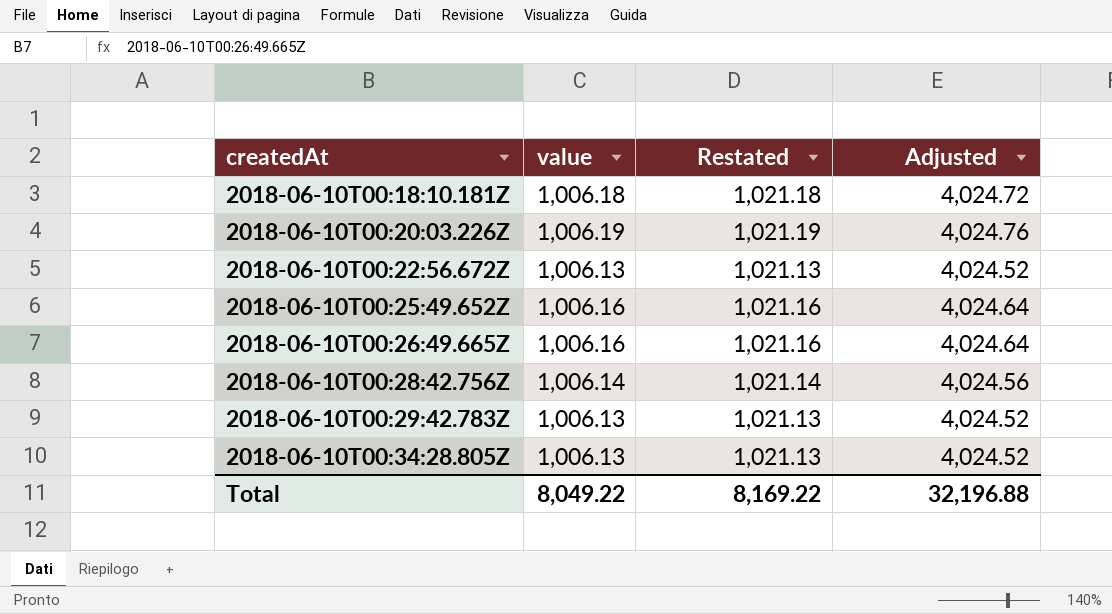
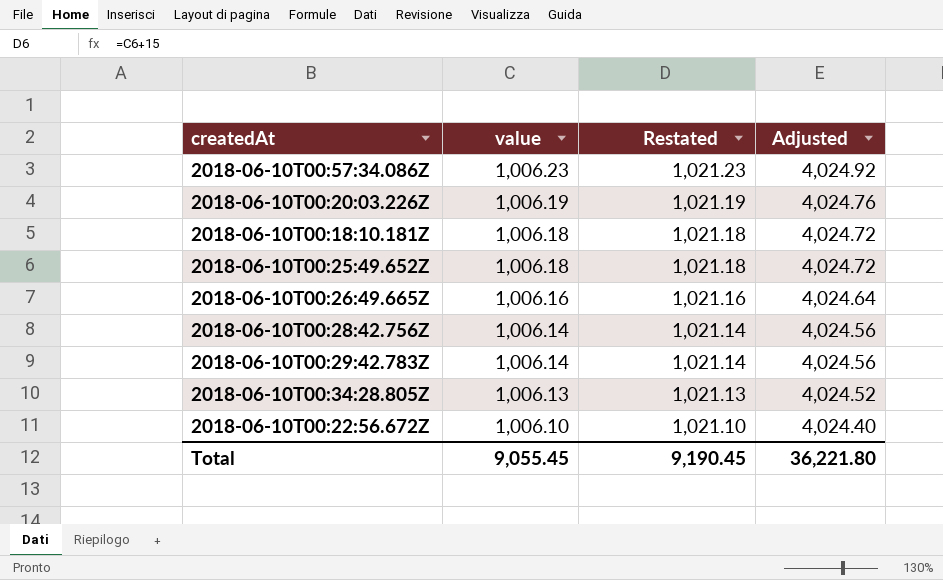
row order: createdAt ascending -> value descending
row 2018-06-10T00:57:34.086Z: none -> 1,006.23 | 1,021.23 | 4,024.92
2018-06-10T00:25:49.652Z | value: 1,006.16 -> 1,006.18
2018-06-10T00:25:49.652Z | Restated: 1,021.16 -> 1,021.18
2018-06-10T00:25:49.652Z | Adjusted: 4,024.64 -> 4,024.72
2018-06-10T00:29:42.783Z | value: 1,006.13 -> 1,006.14
2018-06-10T00:29:42.783Z | Restated: 1,021.13 -> 1,021.14
2018-06-10T00:29:42.783Z | Adjusted: 4,024.52 -> 4,024.56
2018-06-10T00:22:56.672Z | value: 1,006.13 -> 1,006.10
2018-06-10T00:22:56.672Z | Restated: 1,021.13 -> 1,021.10
2018-06-10T00:22:56.672Z | Adjusted: 4,024.52 -> 4,024.40
Total | value: 8,049.22 -> 9,055.45
Total | Restated: 8,169.22 -> 9,190.45
Total | Adjusted: 32,196.88 -> 36,221.80

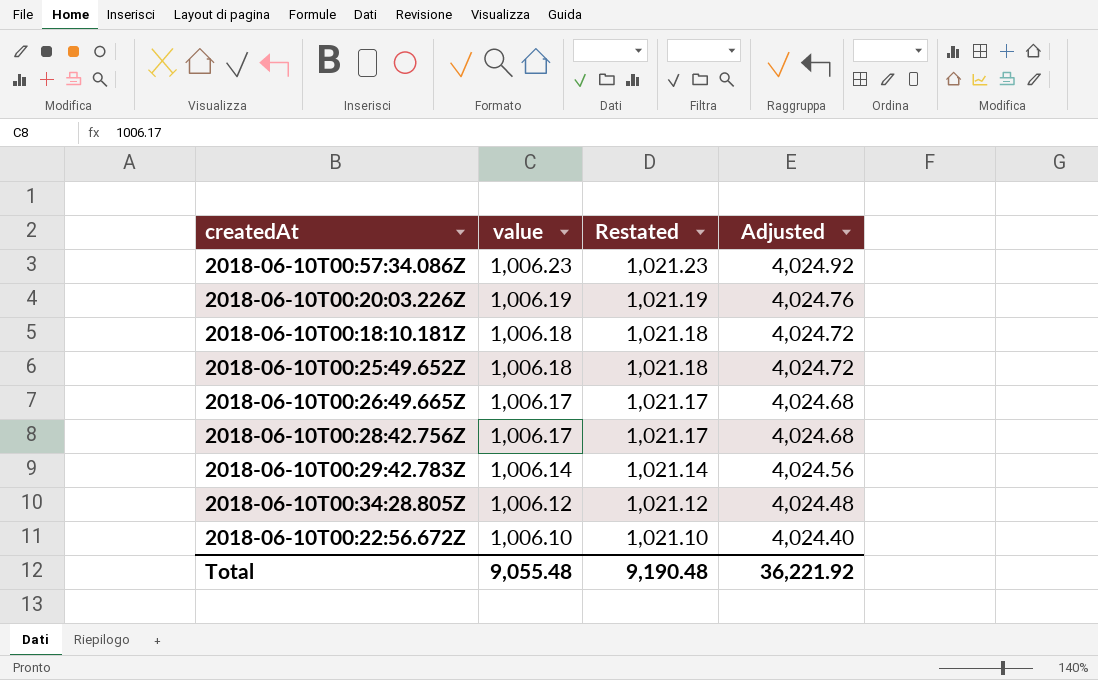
2018-06-10T00:26:49.665Z | value: 1,006.16 -> 1,006.17
2018-06-10T00:26:49.665Z | Restated: 1,021.16 -> 1,021.17
2018-06-10T00:26:49.665Z | Adjusted: 4,024.64 -> 4,024.68
2018-06-10T00:28:42.756Z | value: 1,006.14 -> 1,006.17
2018-06-10T00:28:42.756Z | Restated: 1,021.14 -> 1,021.17
2018-06-10T00:28:42.756Z | Adjusted: 4,024.56 -> 4,024.68
2018-06-10T00:34:28.805Z | value: 1,006.13 -> 1,006.12
2018-06-10T00:34:28.805Z | Restated: 1,021.13 -> 1,021.12
2018-06-10T00:34:28.805Z | Adjusted: 4,024.52 -> 4,024.48
Total | value: 9,055.45 -> 9,055.48
Total | Restated: 9,190.45 -> 9,190.48
Total | Adjusted: 36,221.80 -> 36,221.92

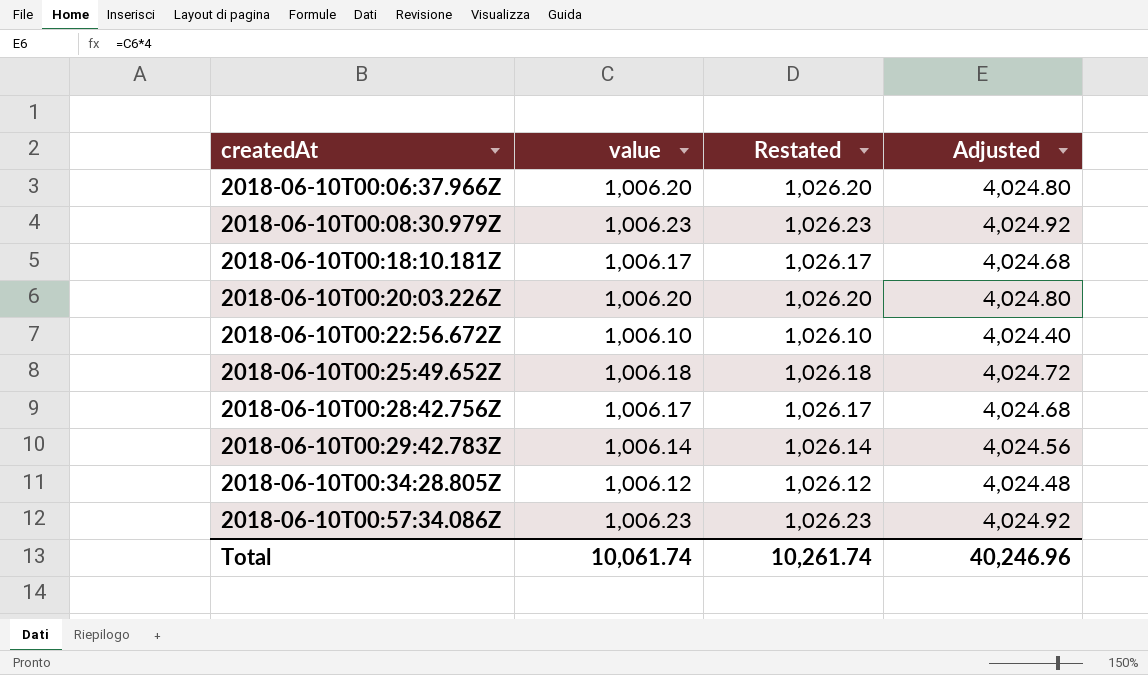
row order: value descending -> createdAt ascending
column Restated | formula: [value] + 15 -> [value] + 20
row 2018-06-10T00:26:49.665Z: 1,006.17 | 1,021.17 | 4,024.68 -> none
row 2018-06-10T00:06:37.966Z: none -> 1,006.20 | 1,026.20 | 4,024.80
row 2018-06-10T00:08:30.979Z: none -> 1,006.23 | 1,026.23 | 4,024.92
2018-06-10T00:18:10.181Z | value: 1,006.18 -> 1,006.17
2018-06-10T00:18:10.181Z | Adjusted: 4,024.72 -> 4,024.68
2018-06-10T00:20:03.226Z | value: 1,006.19 -> 1,006.20
2018-06-10T00:20:03.226Z | Adjusted: 4,024.76 -> 4,024.80
Total | value: 9,055.48 -> 10,061.74
Total | Restated: 9,190.48 -> 10,261.74
Total | Adjusted: 36,221.92 -> 40,246.96

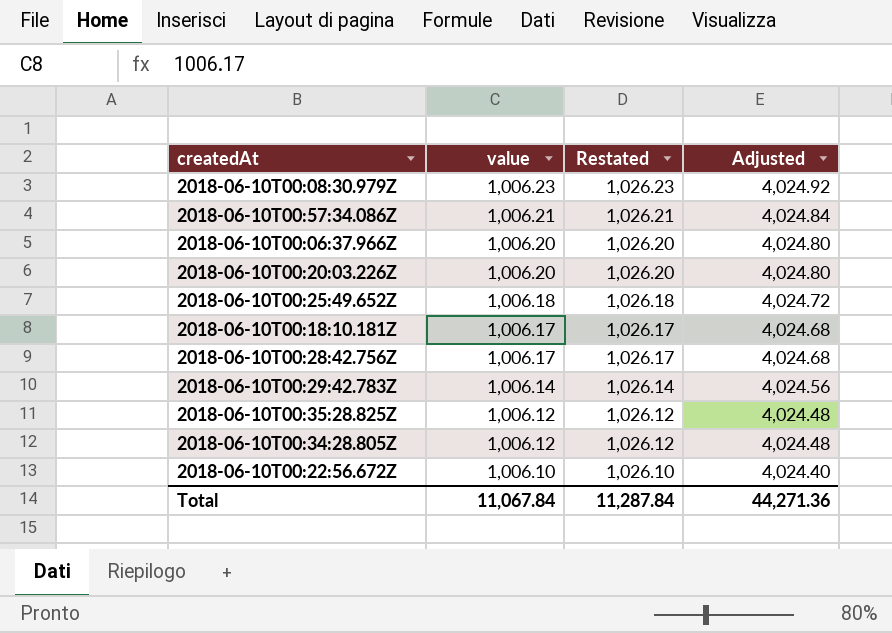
row order: createdAt ascending -> value descending
2018-06-10T00:57:34.086Z | value: 1,006.23 -> 1,006.21
2018-06-10T00:57:34.086Z | Restated: 1,026.23 -> 1,026.21
2018-06-10T00:57:34.086Z | Adjusted: 4,024.92 -> 4,024.84
row 2018-06-10T00:35:28.825Z: none -> 1,006.12 | 1,026.12 | 4,024.48
Total | value: 10,061.74 -> 11,067.84
Total | Restated: 10,261.74 -> 11,287.84
Total | Adjusted: 40,246.96 -> 44,271.36

